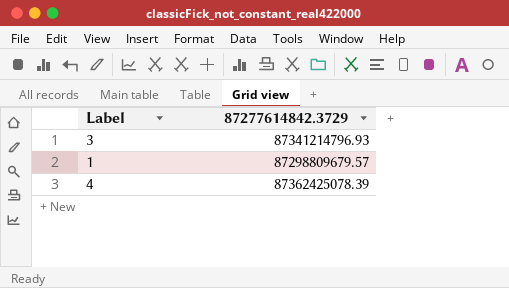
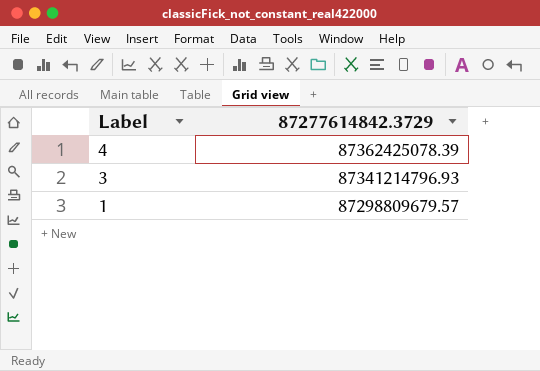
row order: none -> Label descending

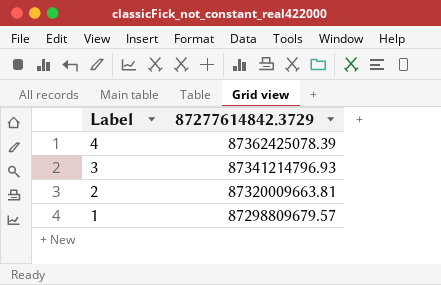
row 2: none -> 87320009663.81

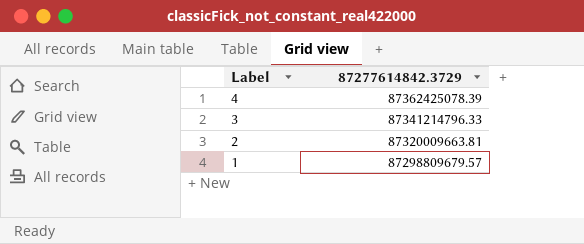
3 | 87277614842.3729: 87341214796.93 -> 87341214796.33

